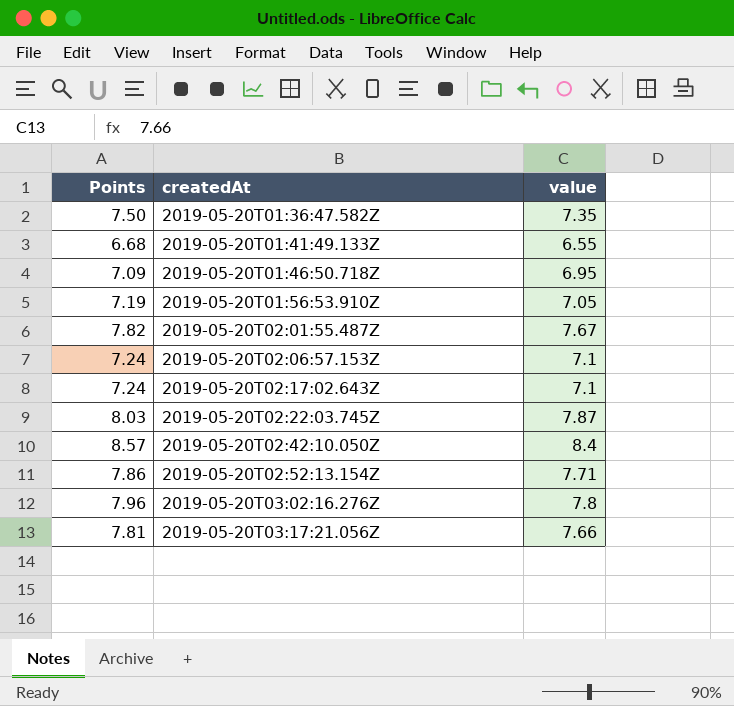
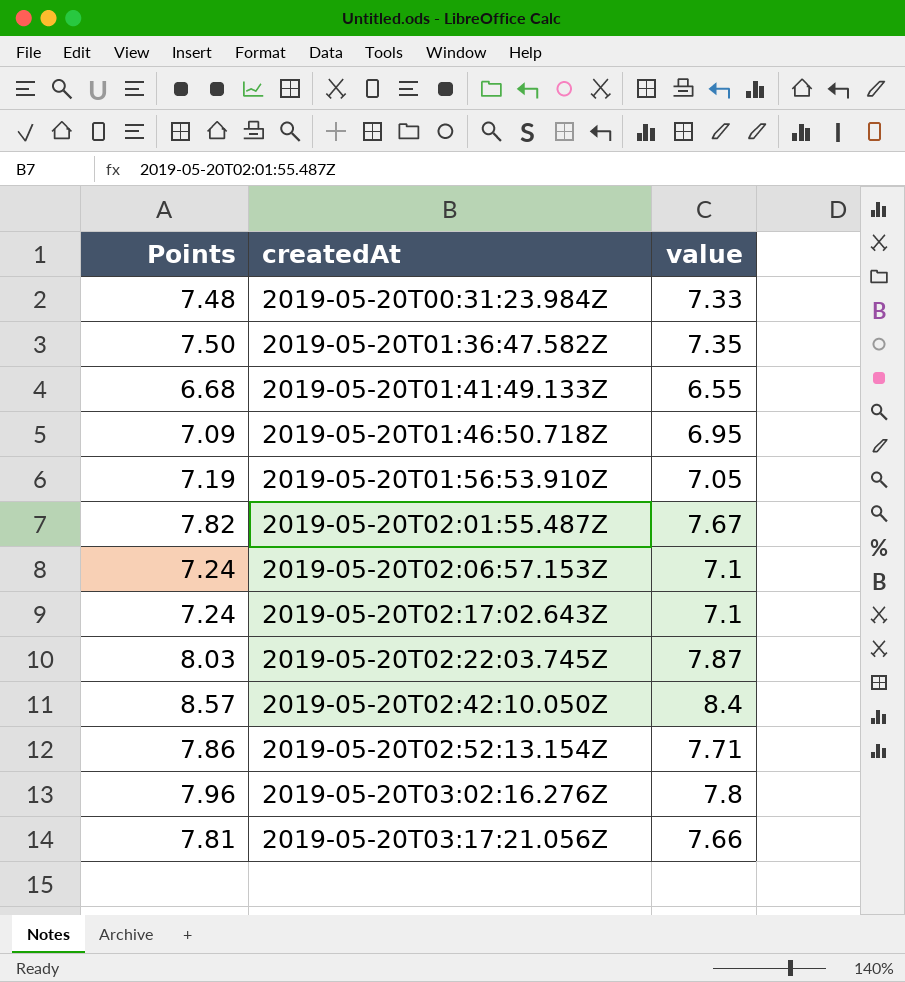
row 2019-05-20T00:31:23.984Z: none -> 7.48 | 7.33

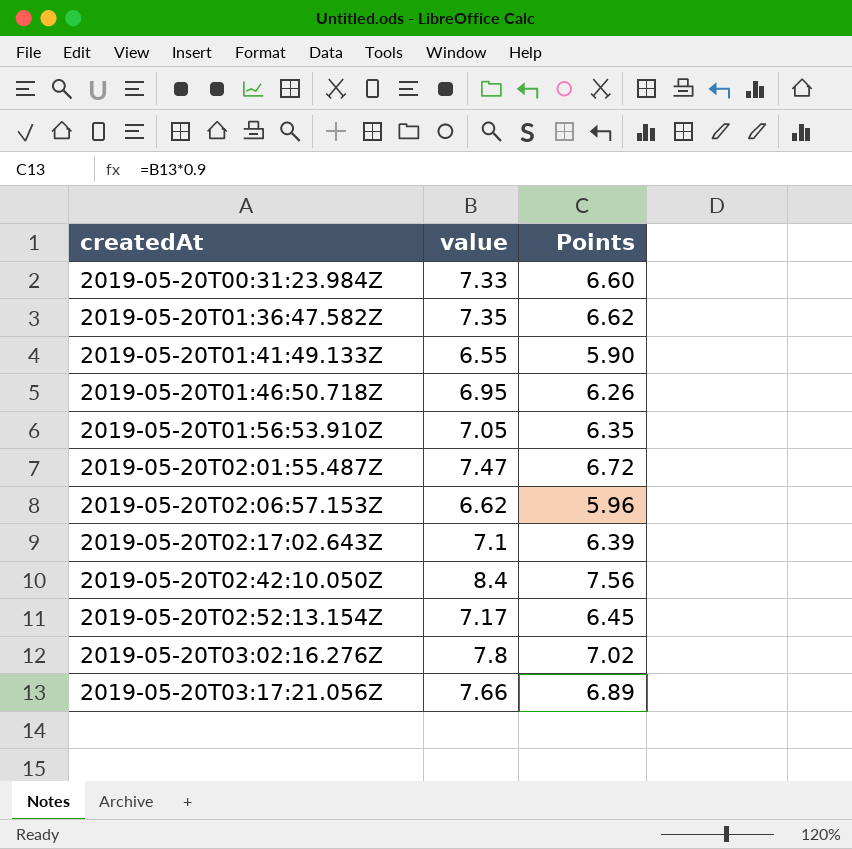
column Points | formula: [value] * 1.02 -> [value] * 0.9
column Points | position: 1 -> 3
row 2019-05-20T02:22:03.745Z: 8.03 | 7.87 -> none
2019-05-20T02:01:55.487Z | value: 7.67 -> 7.47
2019-05-20T02:06:57.153Z | value: 7.1 -> 6.62
2019-05-20T02:52:13.154Z | value: 7.71 -> 7.17

